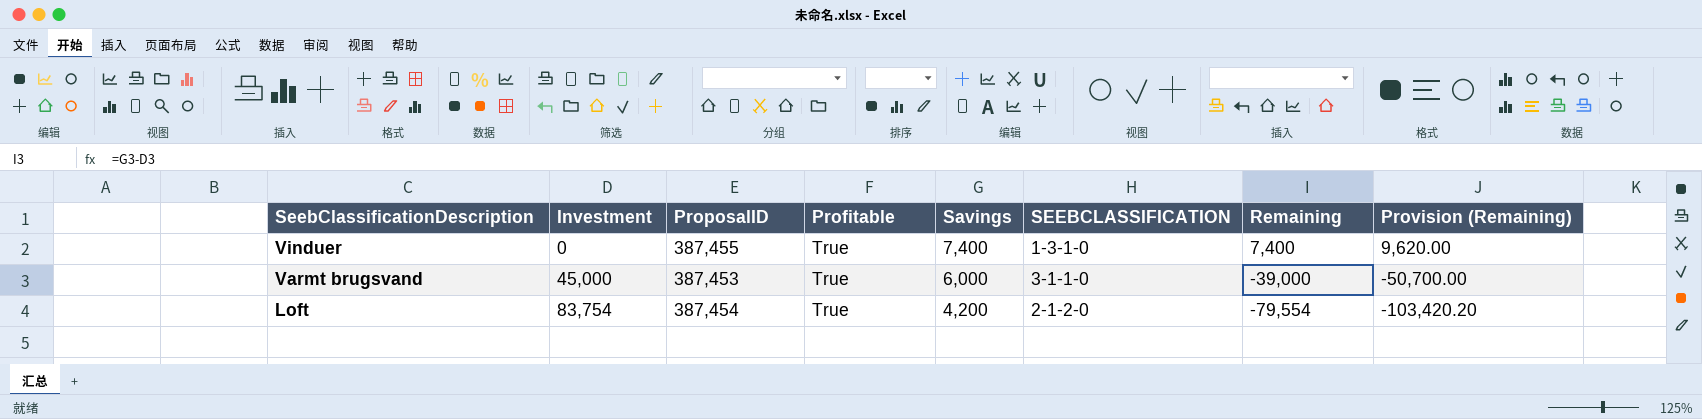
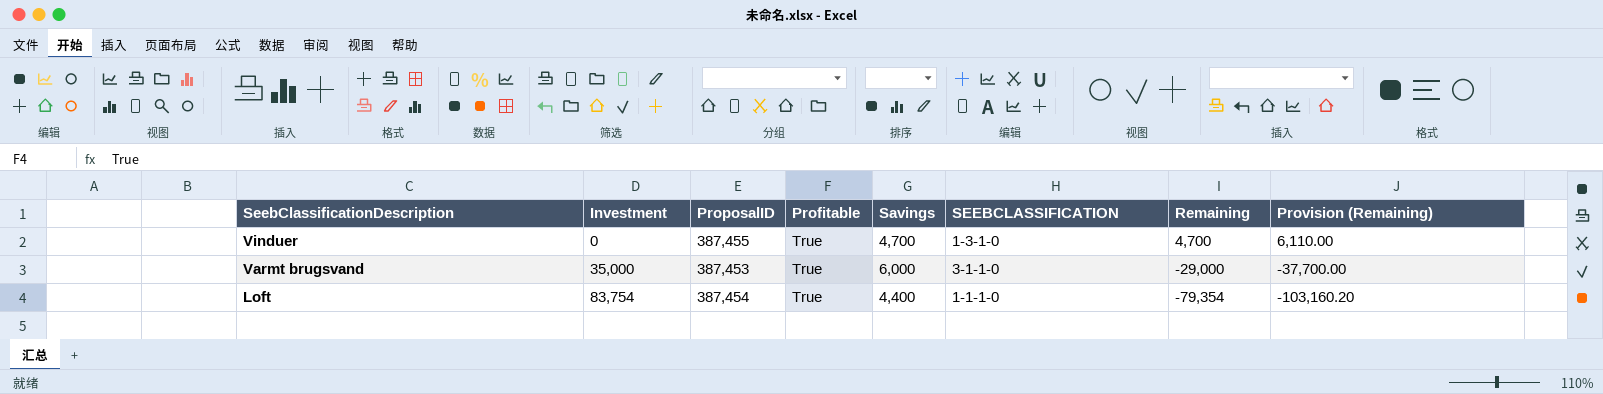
Vinduer | Savings: 7,400 -> 4,700
Vinduer | Remaining: 7,400 -> 4,700
Vinduer | Provision (Remaining): 9,620.00 -> 6,110.00
Varmt brugsvand | Investment: 45,000 -> 35,000
Varmt brugsvand | Remaining: -39,000 -> -29,000
Varmt brugsvand | Provision (Remaining): -50,700.00 -> -37,700.00
Loft | Savings: 4,200 -> 4,400
Loft | SEEBCLASSIFICATION: 2-1-2-0 -> 1-1-1-0
Loft | Remaining: -79,554 -> -79,354
Loft | Provision (Remaining): -103,420.20 -> -103,160.20

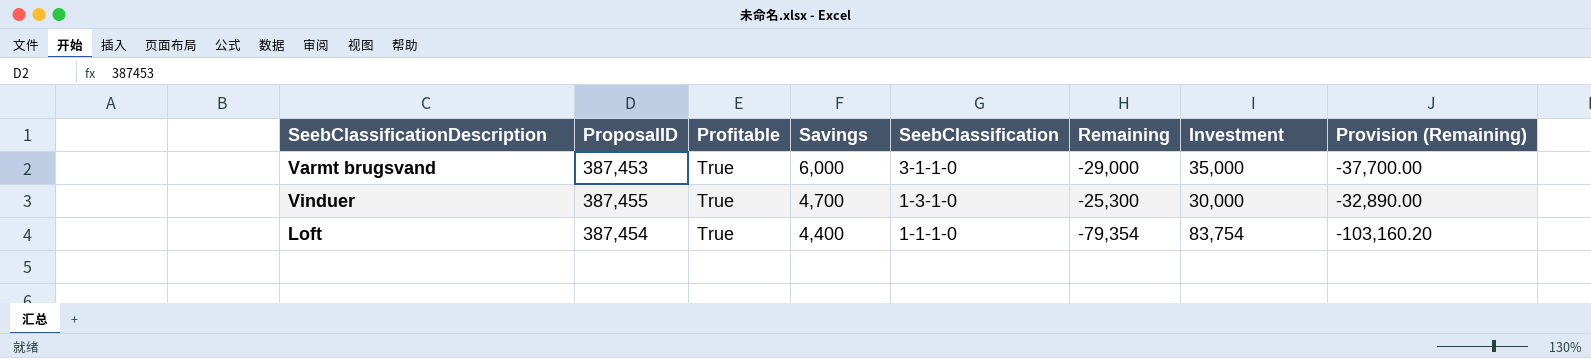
row order: SeebClassificationDescription descending -> Savings descending
column name: SEEBCLASSIFICATION -> SeebClassification
column Investment | position: 2 -> 7
Vinduer | Remaining: 4,700 -> -25,300
Vinduer | Investment: 0 -> 30,000
Vinduer | Provision (Remaining): 6,110.00 -> -32,890.00

